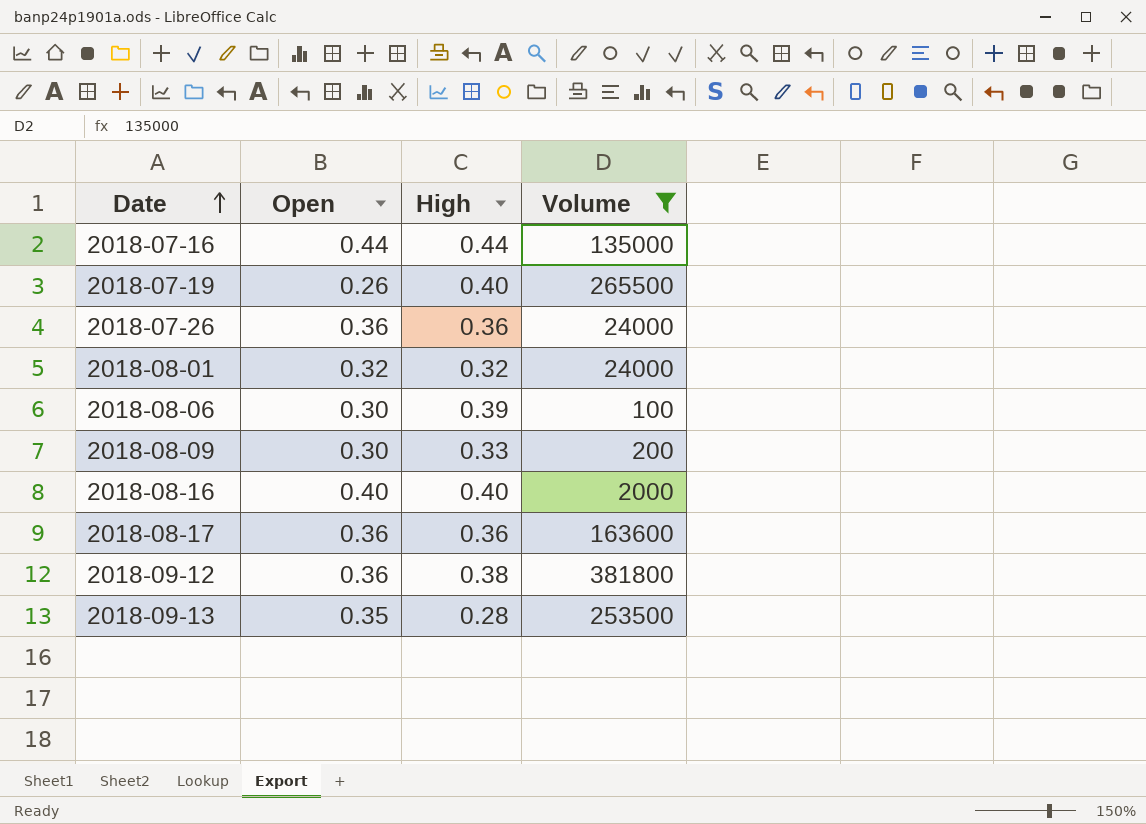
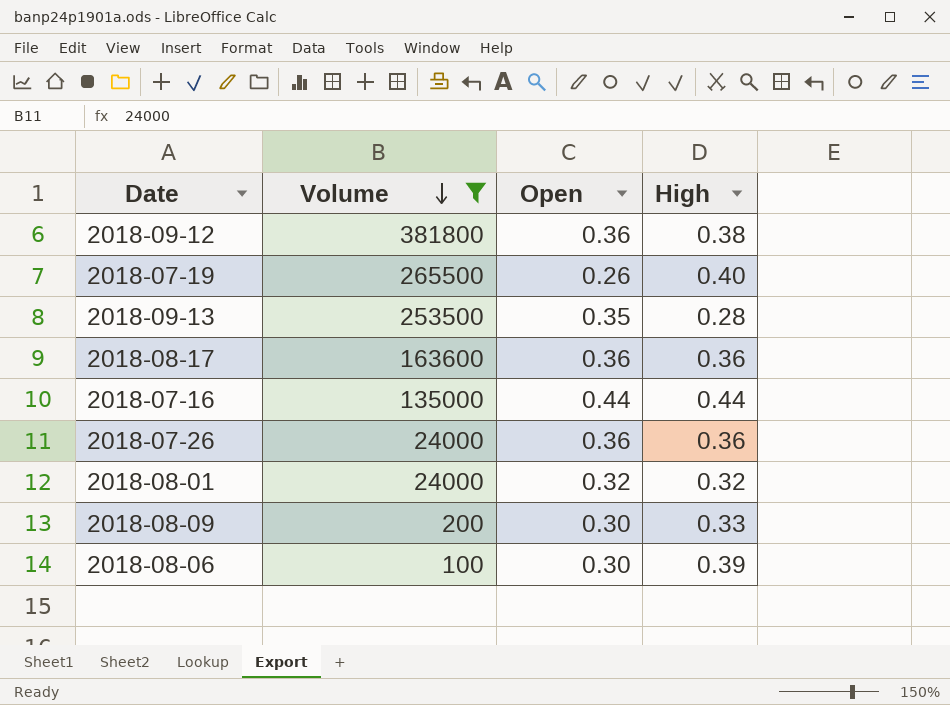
row order: Date ascending -> Volume descending
column Volume | position: 4 -> 2
row 2018-08-16: 0.40 | 0.40 | 2000 -> none

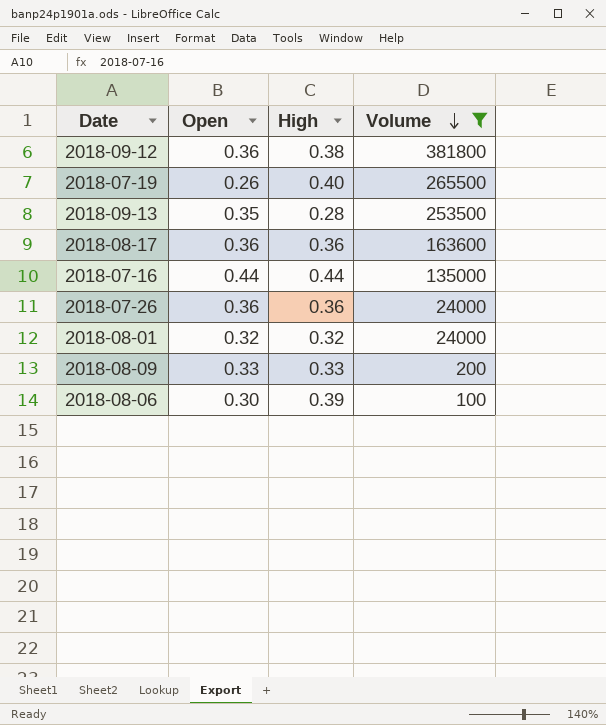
column Volume | position: 2 -> 4
2018-08-09 | Open: 0.30 -> 0.33

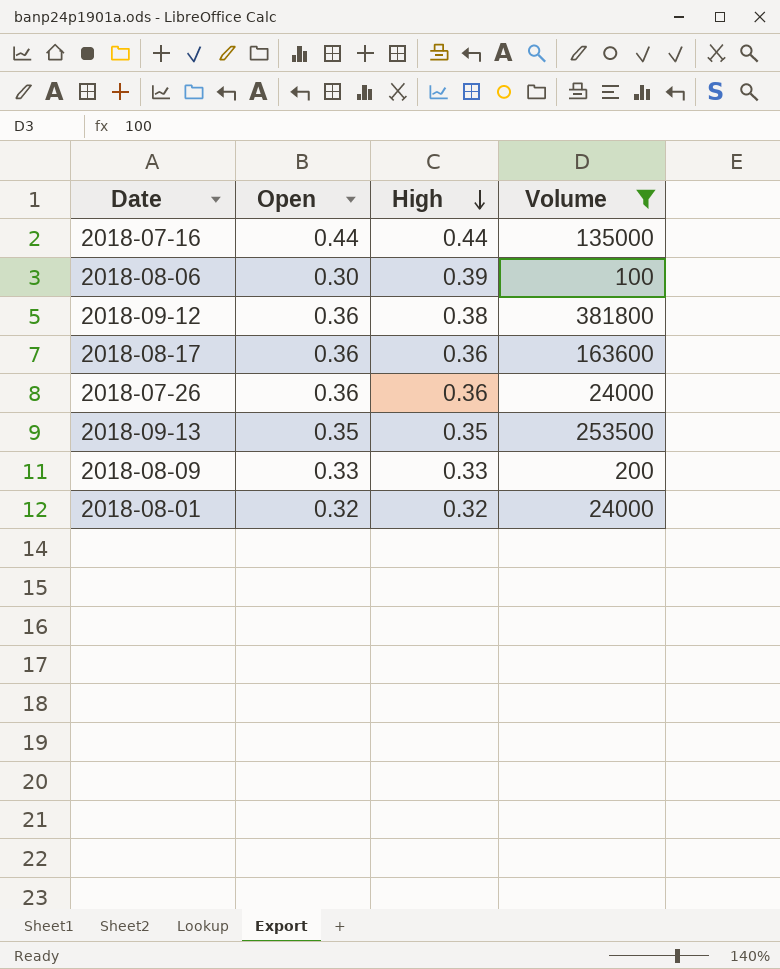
row order: Volume descending -> High descending
row 2018-07-19: 0.26 | 0.40 | 265500 -> none
2018-09-13 | High: 0.28 -> 0.35

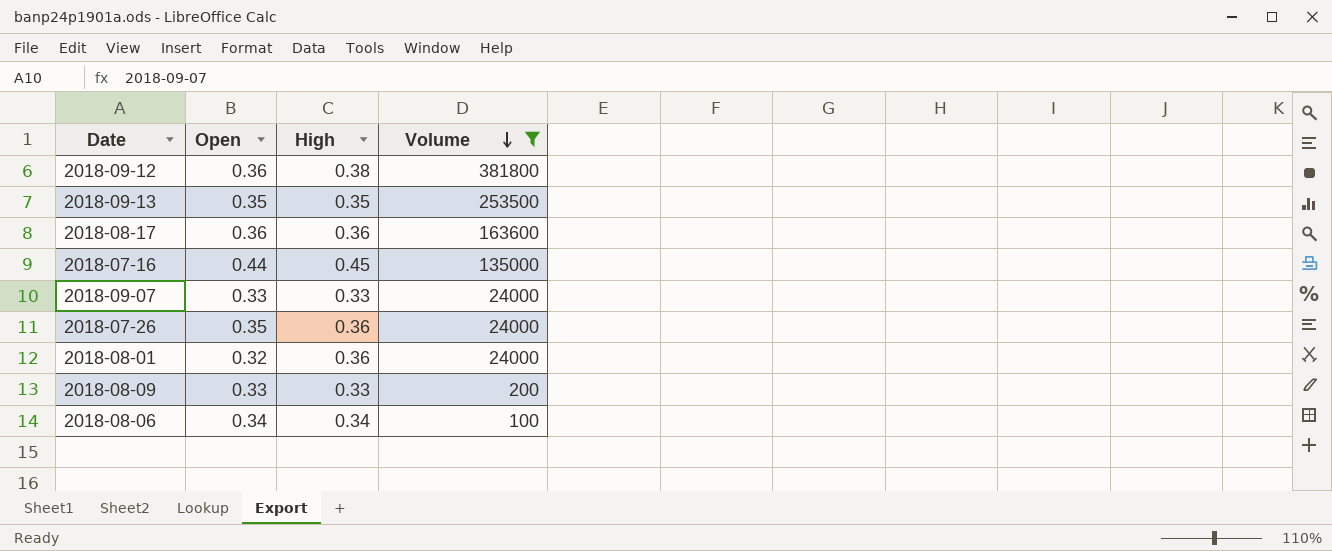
row order: High descending -> Volume descending
2018-07-16 | High: 0.44 -> 0.45
row 2018-09-07: none -> 0.33 | 0.33 | 24000
2018-07-26 | Open: 0.36 -> 0.35
2018-08-01 | High: 0.32 -> 0.36
2018-08-06 | Open: 0.30 -> 0.34
2018-08-06 | High: 0.39 -> 0.34

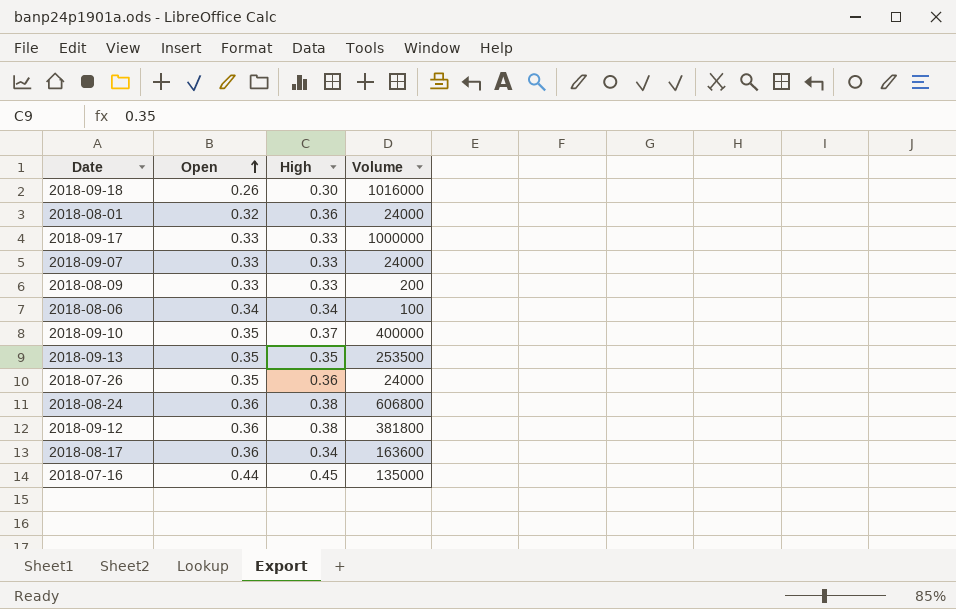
filter: Volume <= 381800 -> none
row order: Volume descending -> Open ascending
2018-08-17 | High: 0.36 -> 0.34

